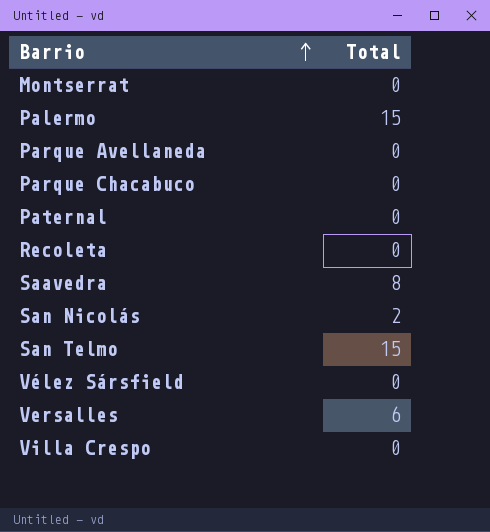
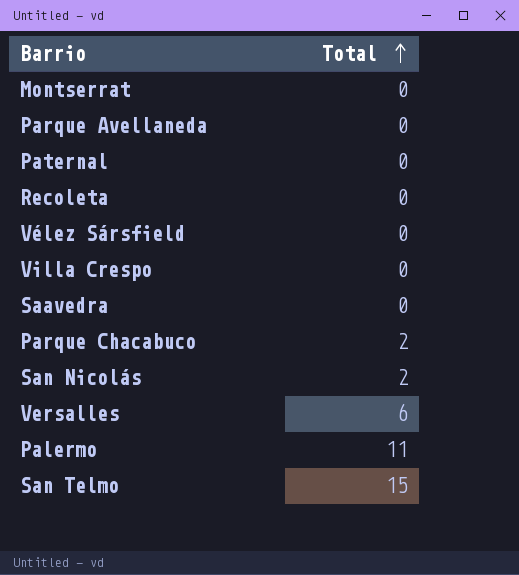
row order: Barrio ascending -> Total ascending
Saavedra | Total: 8 -> 0
Parque Chacabuco | Total: 0 -> 2
Palermo | Total: 15 -> 11

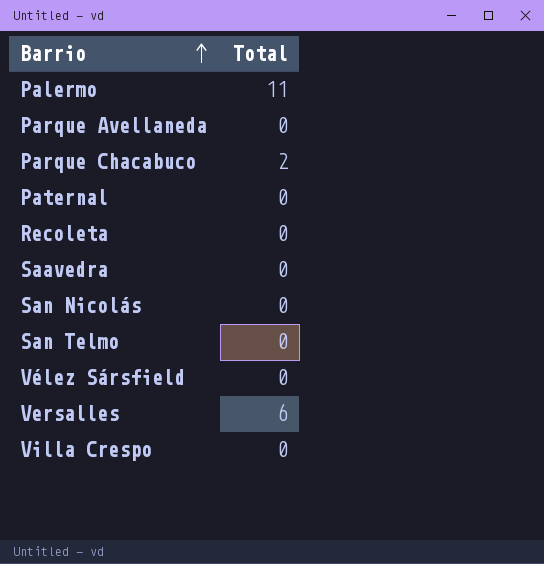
row order: Total ascending -> Barrio ascending
row Montserrat: 0 -> none
San Nicolás | Total: 2 -> 0
San Telmo | Total: 15 -> 0

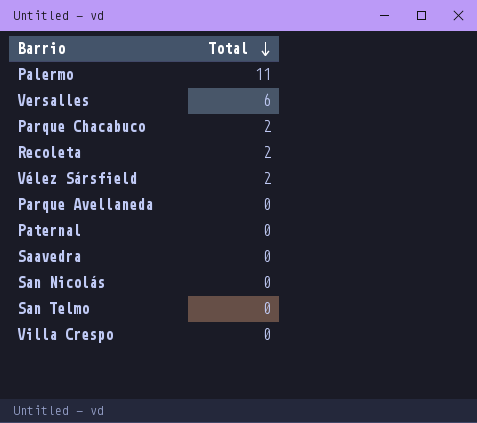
row order: Barrio ascending -> Total descending
Recoleta | Total: 0 -> 2
Vélez Sársfield | Total: 0 -> 2

